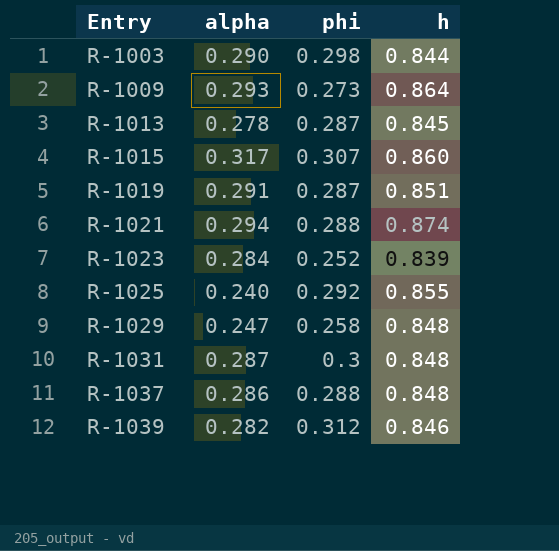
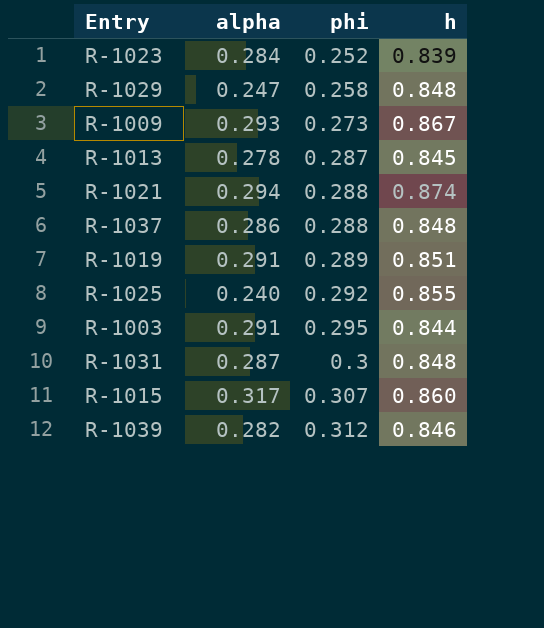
row order: Entry ascending -> phi ascending
R-1009 | h: 0.864 -> 0.867
R-1019 | phi: 0.287 -> 0.289
R-1003 | alpha: 0.290 -> 0.291
R-1003 | phi: 0.298 -> 0.295

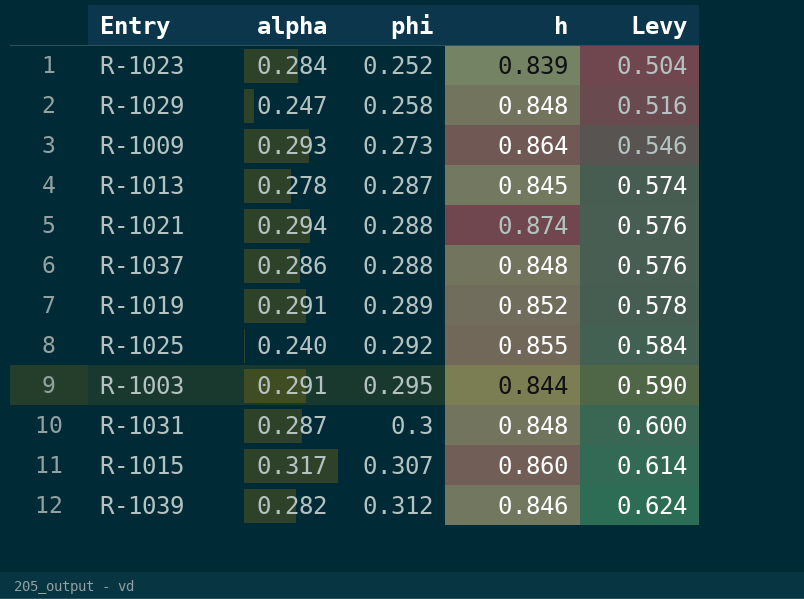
column Levy | formula: none -> [phi] * 2
R-1009 | h: 0.867 -> 0.864
R-1019 | h: 0.851 -> 0.852

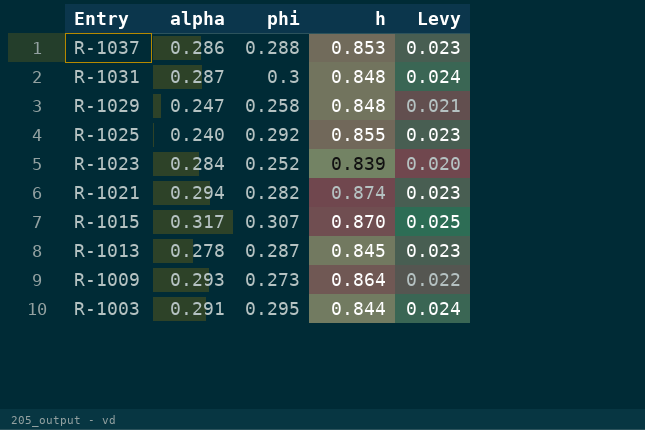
row order: phi ascending -> Entry descending
column Levy | formula: [phi] * 2 -> [phi] * 0.08
row R-1019: 0.291 | 0.289 | 0.852 | 0.578 -> none
row R-1039: 0.282 | 0.312 | 0.846 | 0.624 -> none
R-1037 | h: 0.848 -> 0.853
R-1021 | phi: 0.288 -> 0.282
R-1015 | h: 0.860 -> 0.870

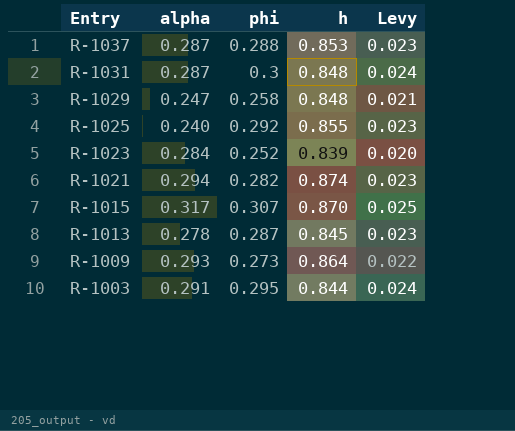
R-1037 | alpha: 0.286 -> 0.287

